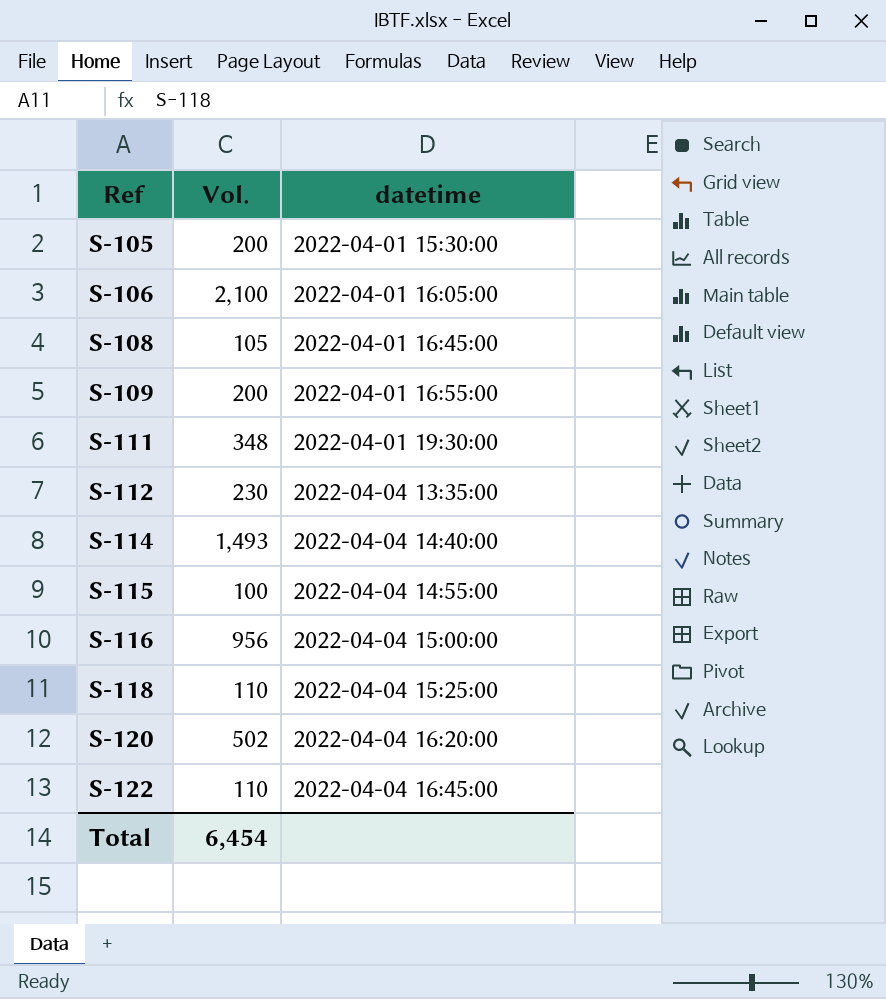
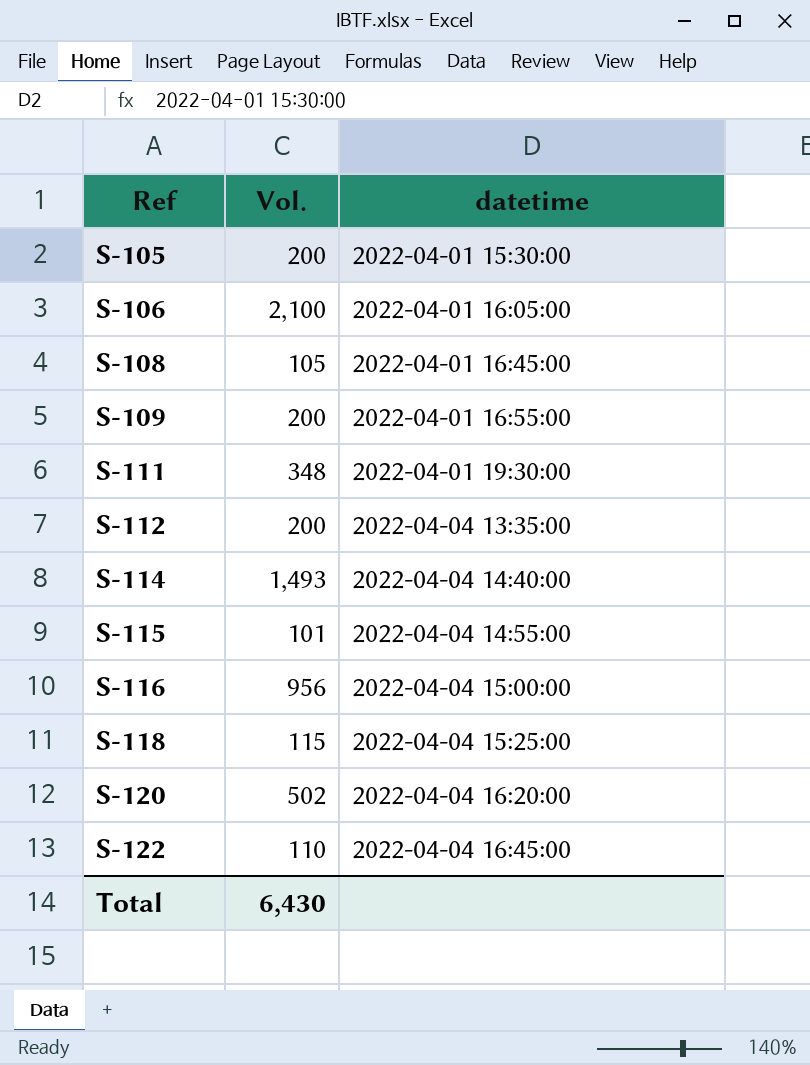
S-112 | Vol.: 230 -> 200
S-115 | Vol.: 100 -> 101
S-118 | Vol.: 110 -> 115
Total | Vol.: 6,454 -> 6,430

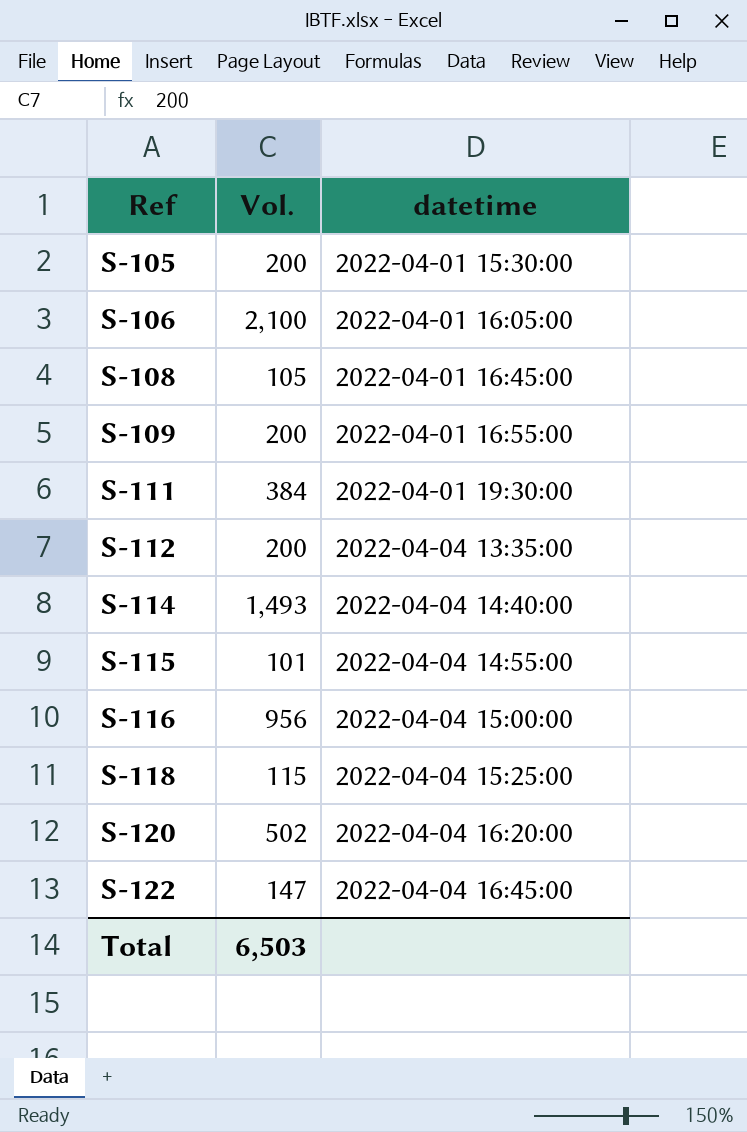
S-111 | Vol.: 348 -> 384
S-122 | Vol.: 110 -> 147
Total | Vol.: 6,430 -> 6,503

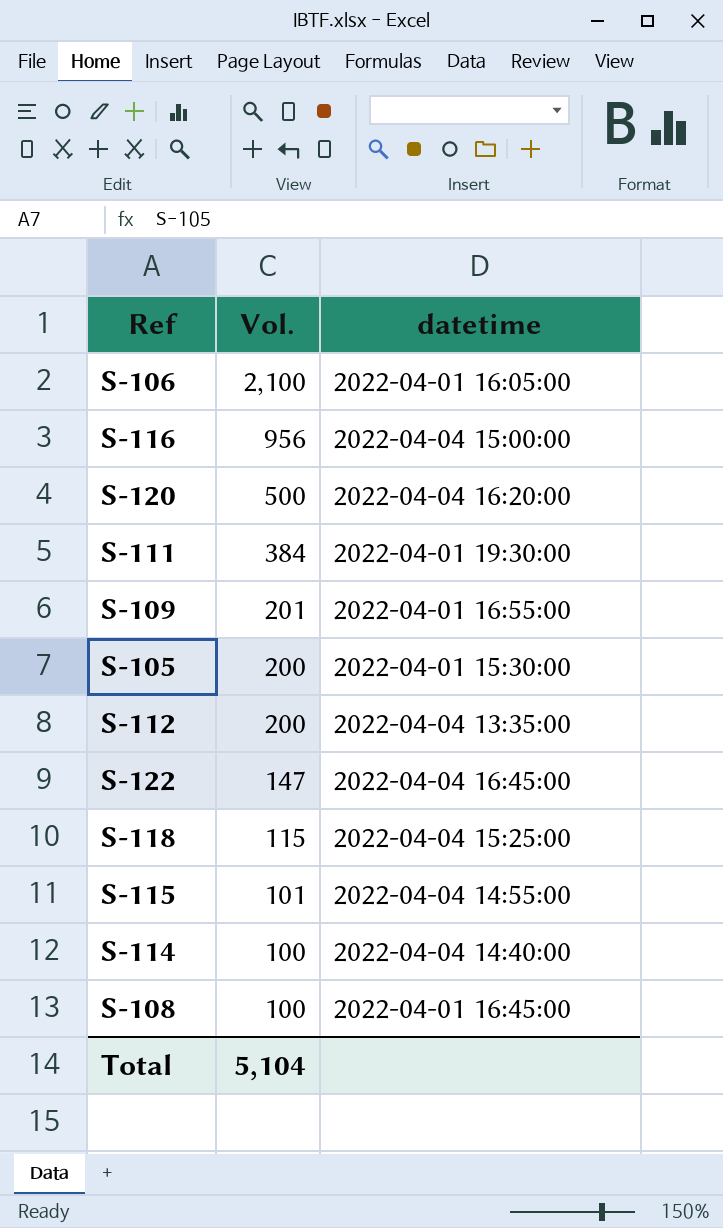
row order: Ref ascending -> Vol. descending
S-120 | Vol.: 502 -> 500
S-109 | Vol.: 200 -> 201
S-114 | Vol.: 1,493 -> 100
S-108 | Vol.: 105 -> 100
Total | Vol.: 6,503 -> 5,104

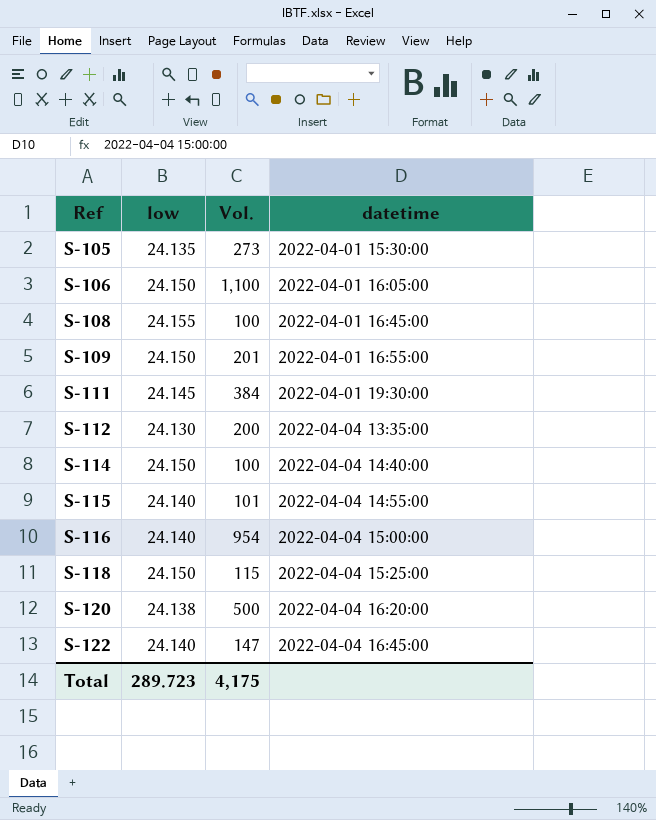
row order: Vol. descending -> Ref ascending
column low | position: none -> 2
S-105 | Vol.: 200 -> 273
S-106 | Vol.: 2,100 -> 1,100
S-116 | Vol.: 956 -> 954
Total | Vol.: 5,104 -> 4,175

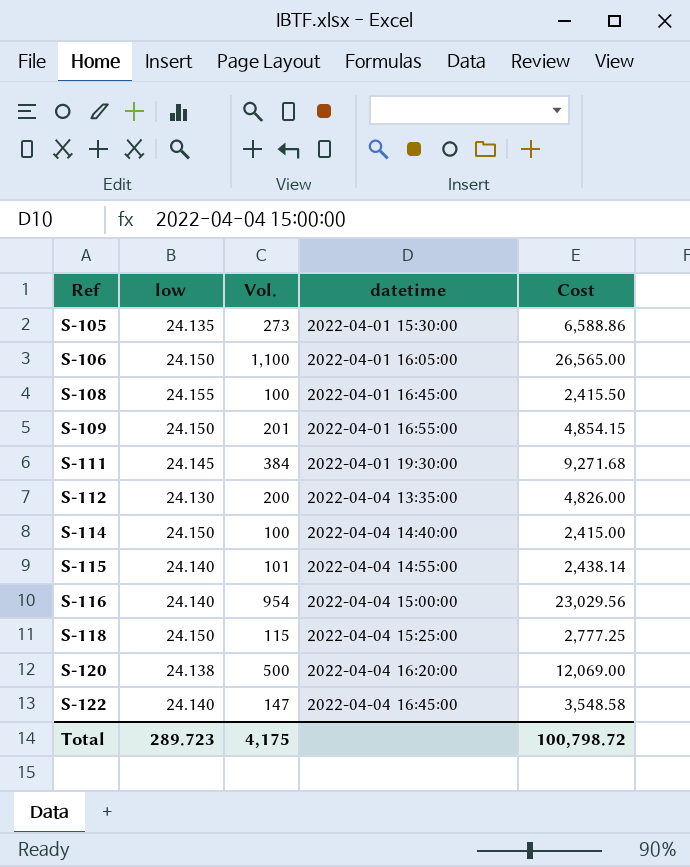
column Cost | formula: none -> [low] * [Vol.]

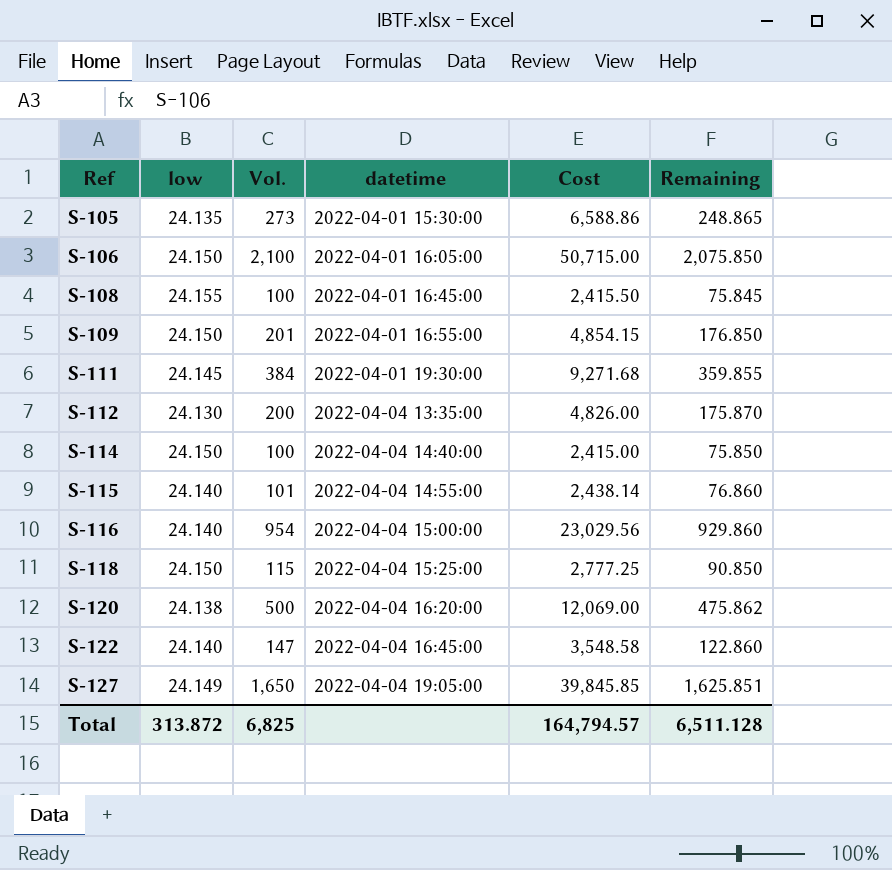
column Remaining | formula: none -> [Vol.] - [low]
S-106 | Vol.: 1,100 -> 2,100
S-106 | Cost: 26,565.00 -> 50,715.00
row S-127: none -> 24.149 | 1,650 | 2022-04-04 19:05:00 | 39,845.85 | 1,625.851
Total | low: 289.723 -> 313.872
Total | Vol.: 4,175 -> 6,825
Total | Cost: 100,798.72 -> 164,794.57

